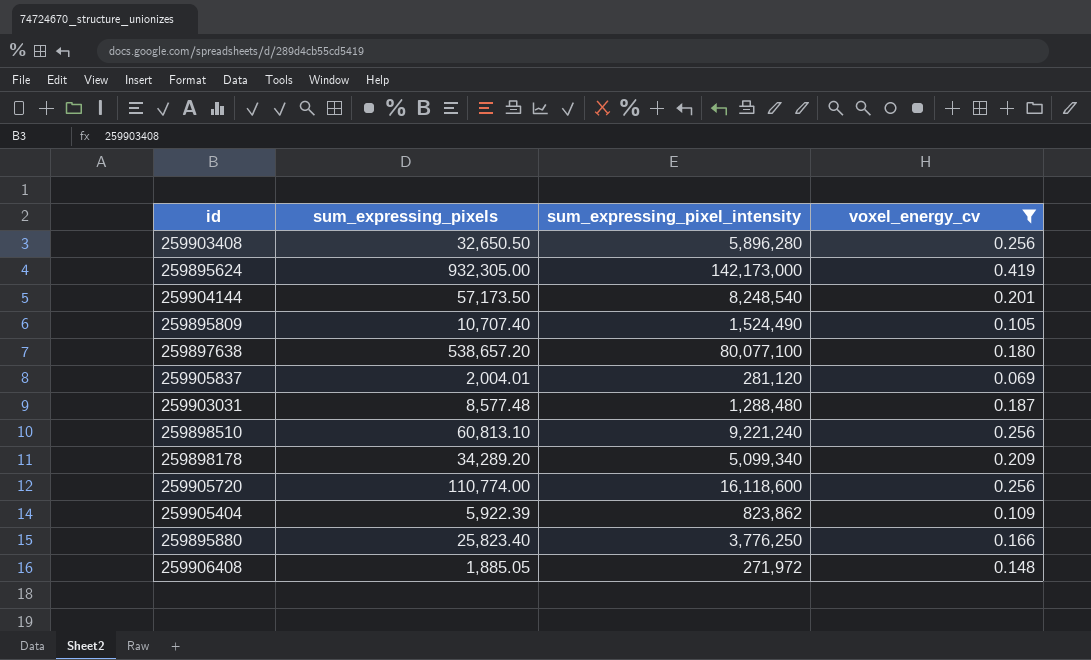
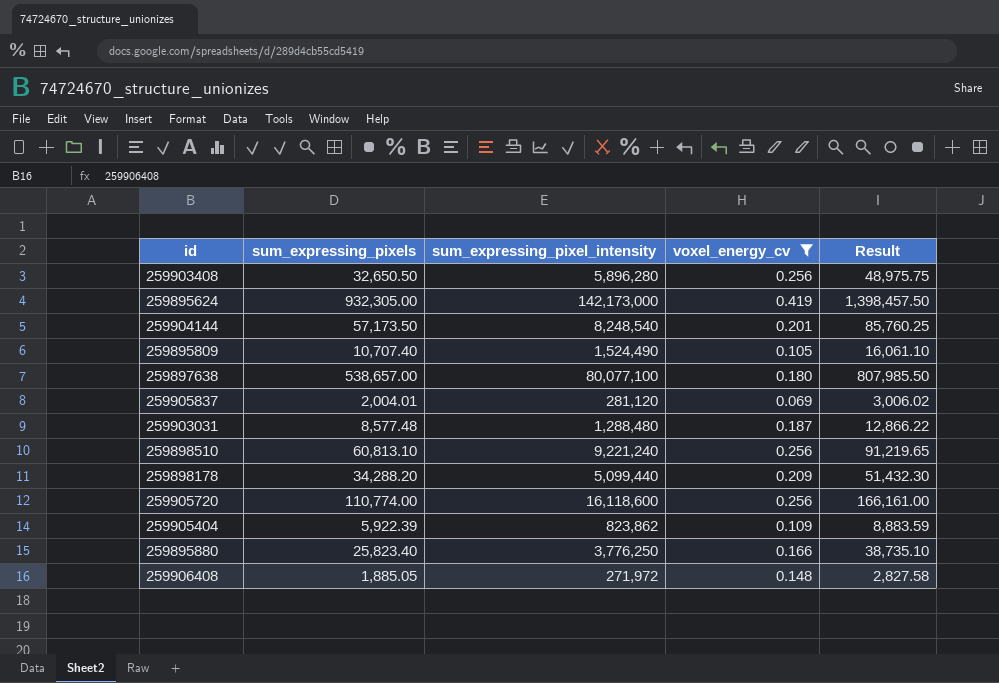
column Result | formula: none -> [sum_expressing_pixels] * 1.5
259897638 | sum_expressing_pixels: 538,657.20 -> 538,657.00
259898178 | sum_expressing_pixels: 34,289.20 -> 34,288.20
259898178 | sum_expressing_pixel_intensity: 5,099,340 -> 5,099,440

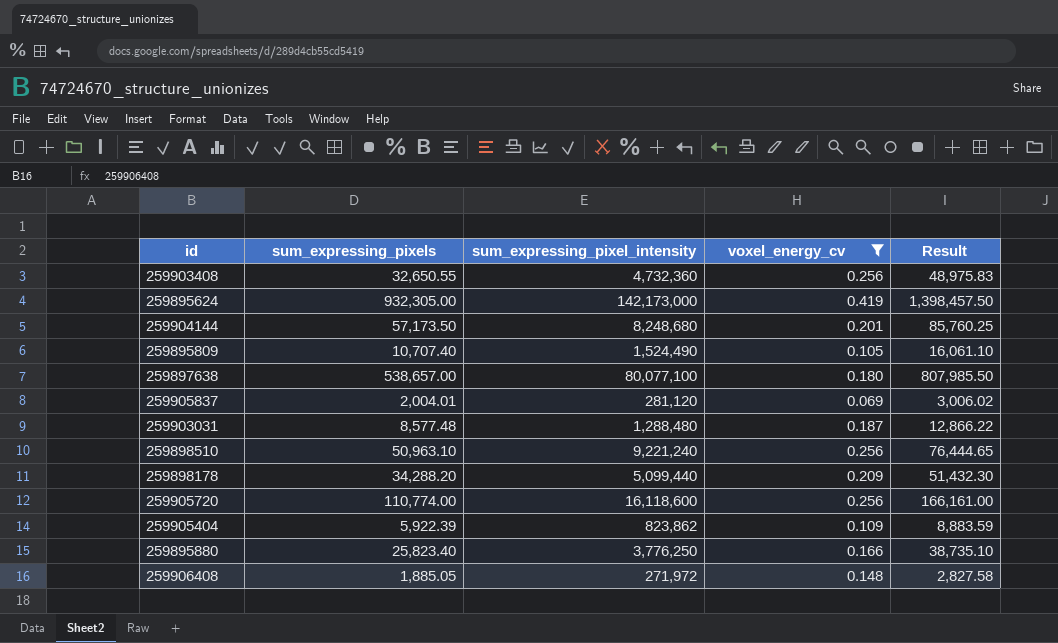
259903408 | sum_expressing_pixels: 32,650.50 -> 32,650.55
259903408 | sum_expressing_pixel_intensity: 5,896,280 -> 4,732,360
259903408 | Result: 48,975.75 -> 48,975.83
259904144 | sum_expressing_pixel_intensity: 8,248,540 -> 8,248,680
259898510 | sum_expressing_pixels: 60,813.10 -> 50,963.10
259898510 | Result: 91,219.65 -> 76,444.65

